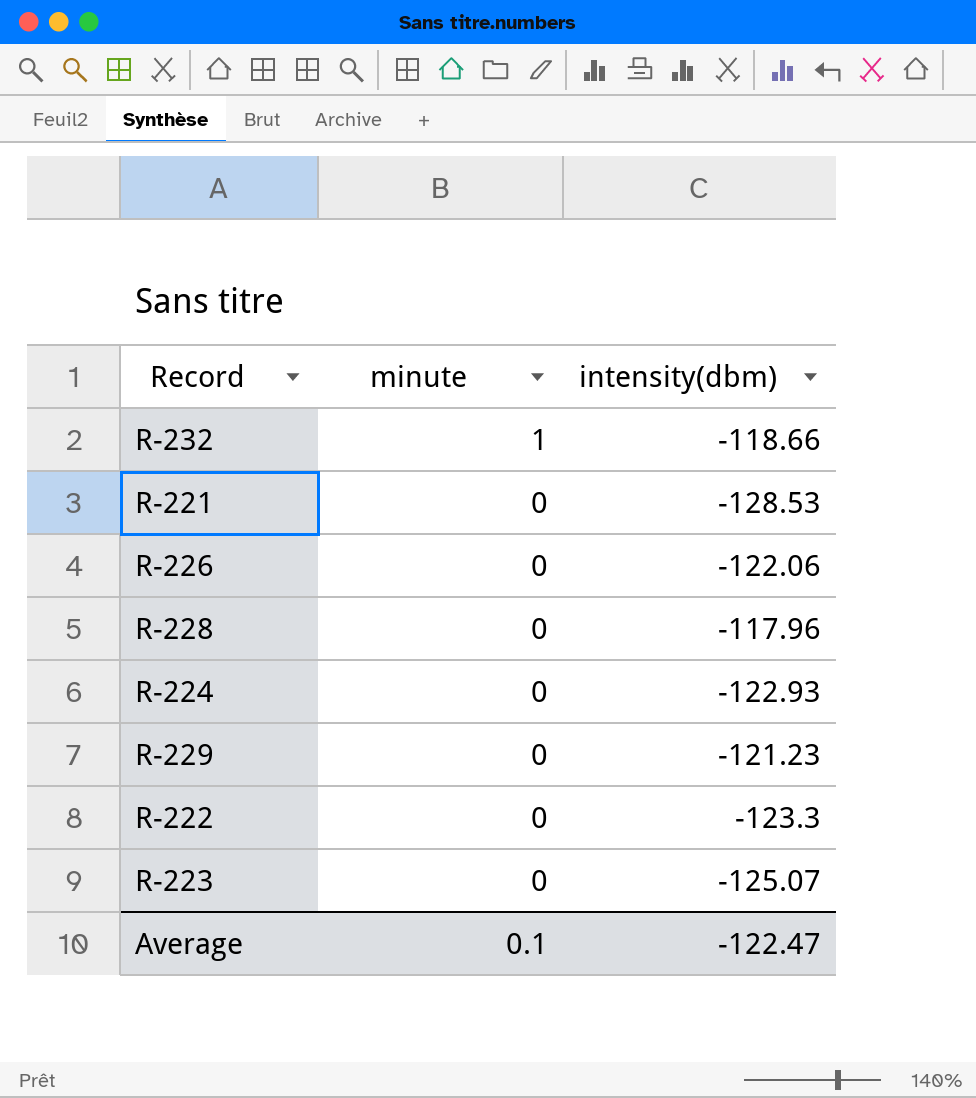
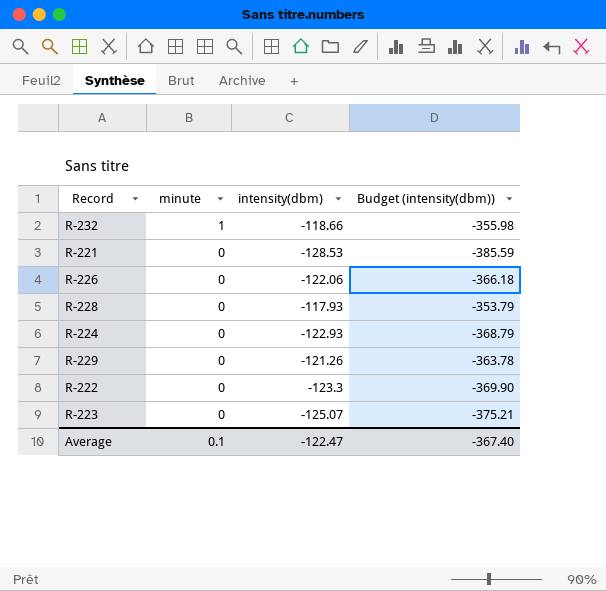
column Budget (intensity(dbm)) | formula: none -> [intensity(dbm)] * 3
R-228 | intensity(dbm): -117.96 -> -117.93
R-229 | intensity(dbm): -121.23 -> -121.26

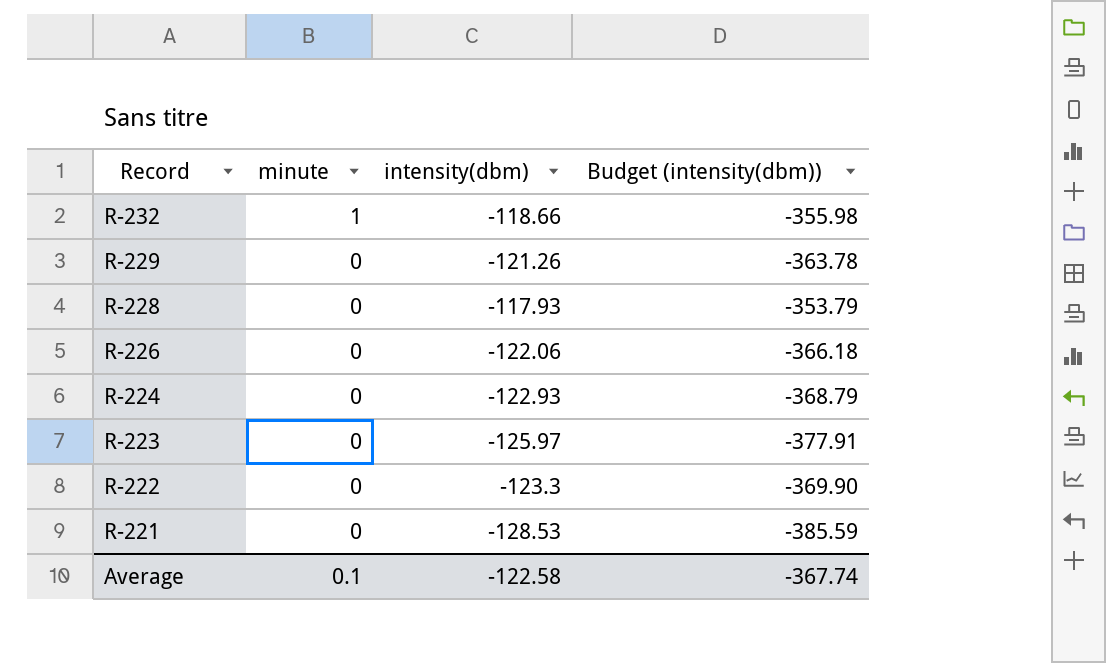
row order: minute descending -> Record descending
R-223 | intensity(dbm): -125.07 -> -125.97
R-223 | Budget (intensity(dbm)): -375.21 -> -377.91
Average | intensity(dbm): -122.47 -> -122.58
Average | Budget (intensity(dbm)): -367.40 -> -367.74

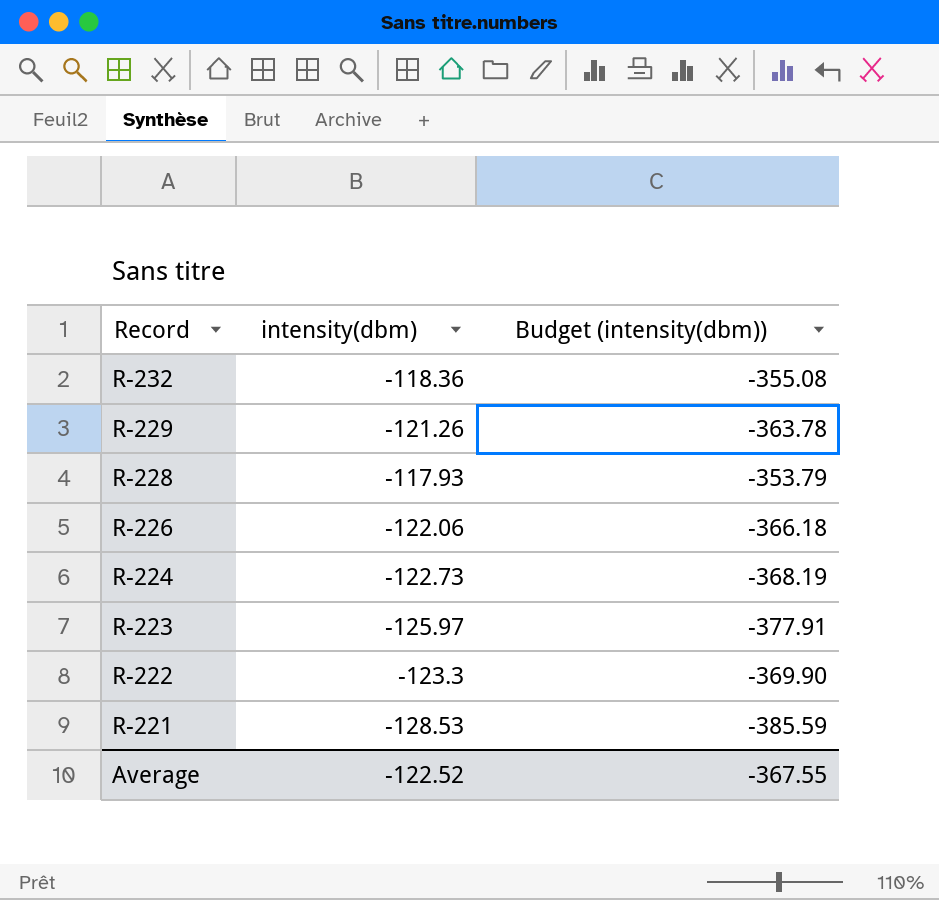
column minute | position: 2 -> none
R-232 | intensity(dbm): -118.66 -> -118.36
R-232 | Budget (intensity(dbm)): -355.98 -> -355.08
R-224 | intensity(dbm): -122.93 -> -122.73
R-224 | Budget (intensity(dbm)): -368.79 -> -368.19
Average | intensity(dbm): -122.58 -> -122.52
Average | Budget (intensity(dbm)): -367.74 -> -367.55

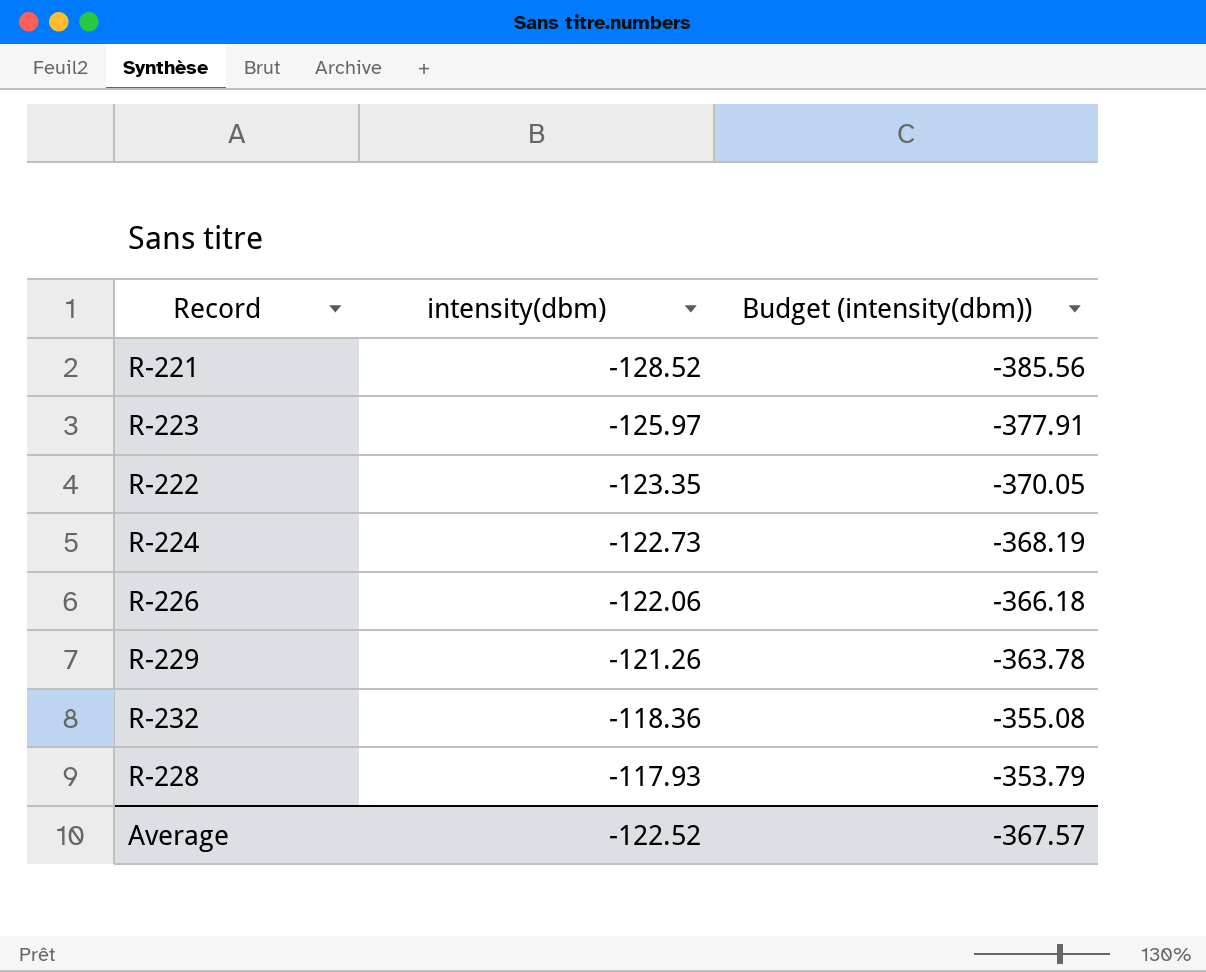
row order: Record descending -> intensity(dbm) ascending
R-221 | intensity(dbm): -128.53 -> -128.52
R-221 | Budget (intensity(dbm)): -385.59 -> -385.56
R-222 | intensity(dbm): -123.3 -> -123.35
R-222 | Budget (intensity(dbm)): -369.90 -> -370.05
Average | Budget (intensity(dbm)): -367.55 -> -367.57

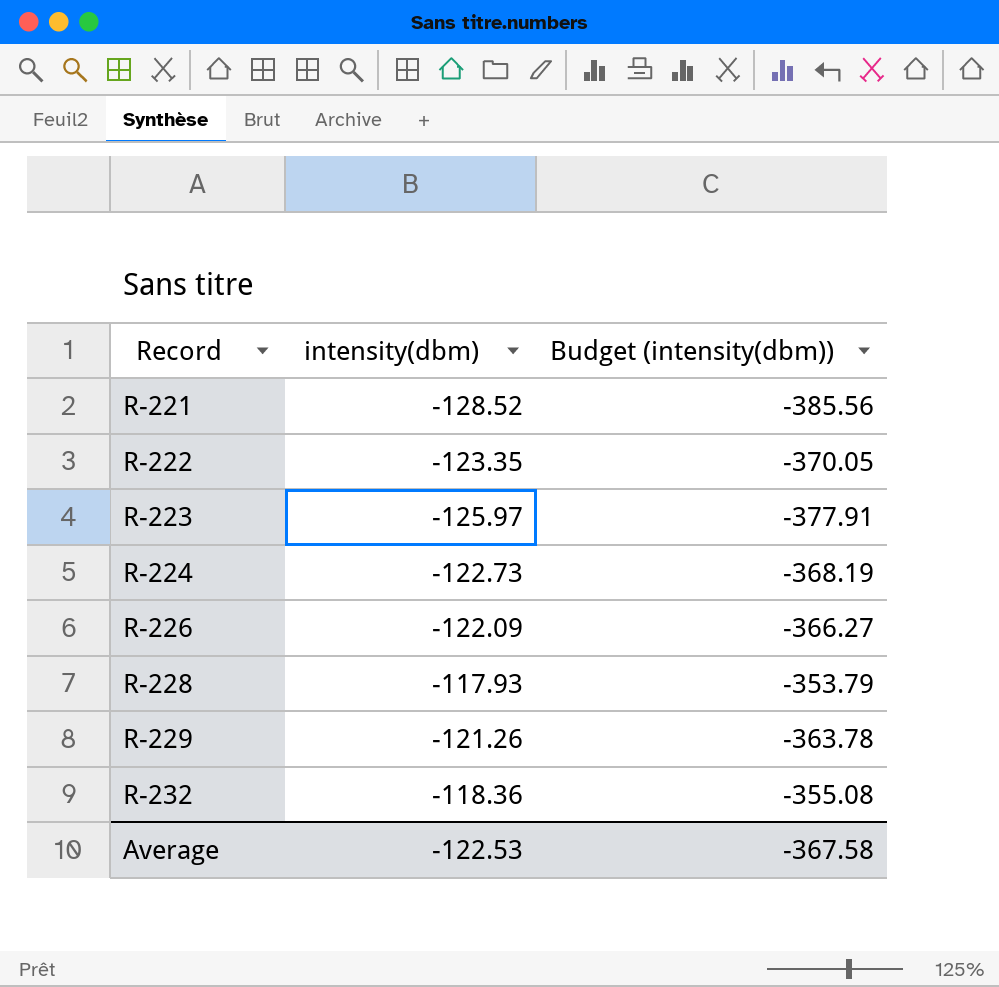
row order: intensity(dbm) ascending -> Record ascending
R-226 | intensity(dbm): -122.06 -> -122.09
R-226 | Budget (intensity(dbm)): -366.18 -> -366.27
Average | intensity(dbm): -122.52 -> -122.53
Average | Budget (intensity(dbm)): -367.57 -> -367.58

